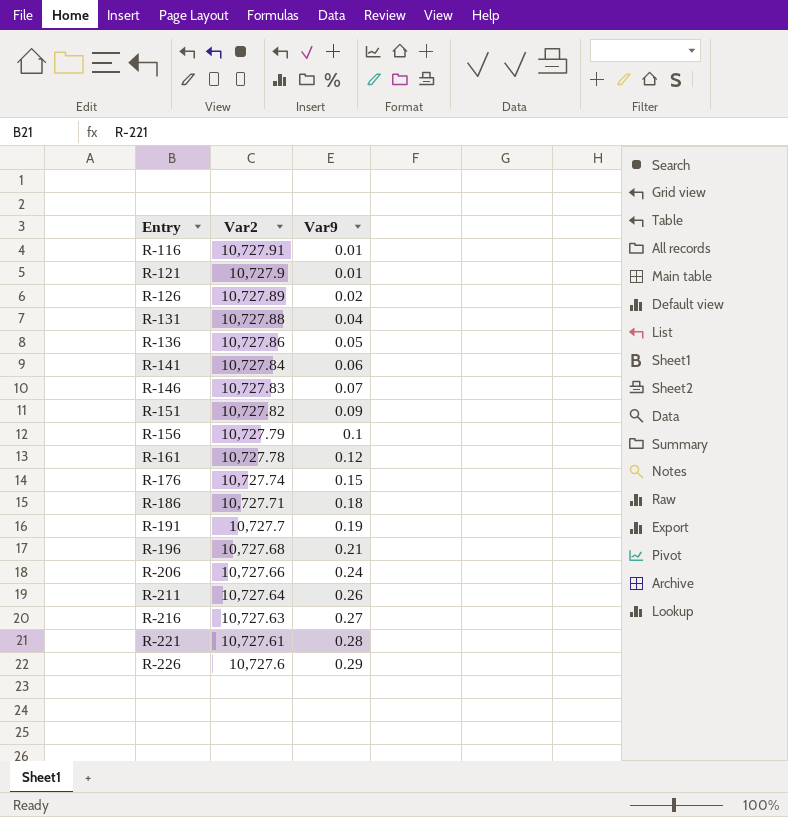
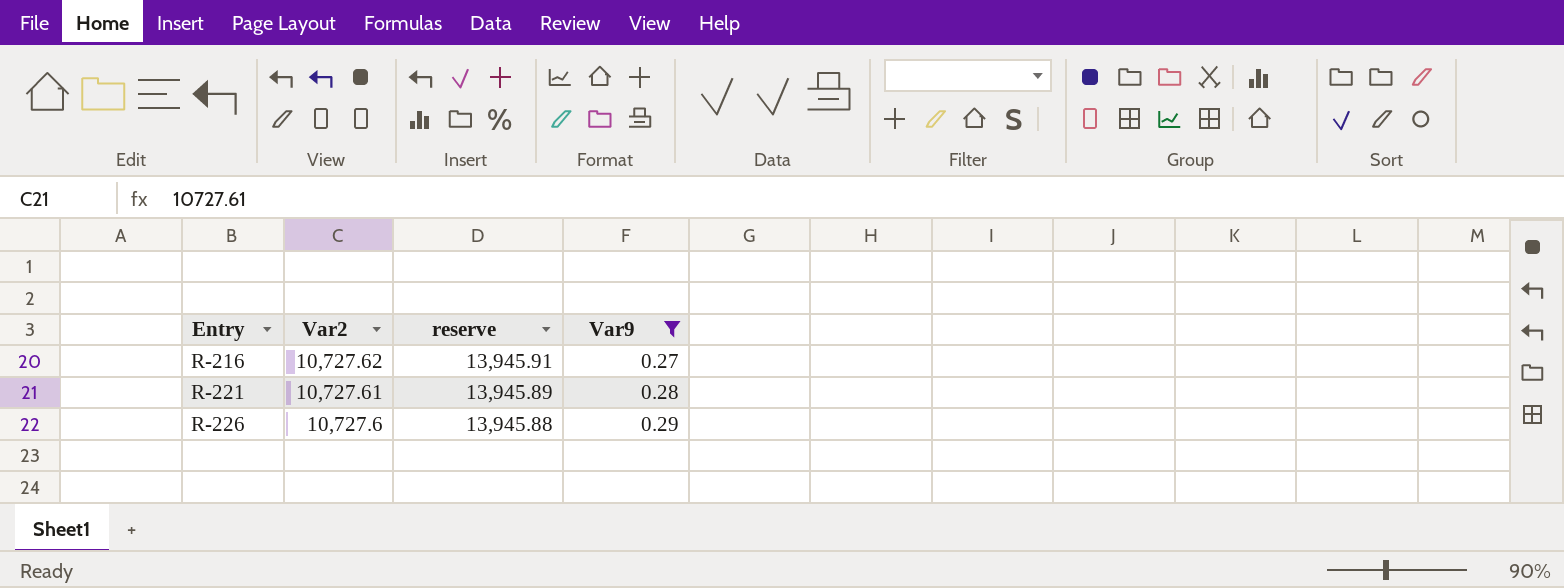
filter: none -> Var9 >= 0.27
column reserve | formula: none -> [Var2] * 1.3
R-216 | Var2: 10,727.63 -> 10,727.62

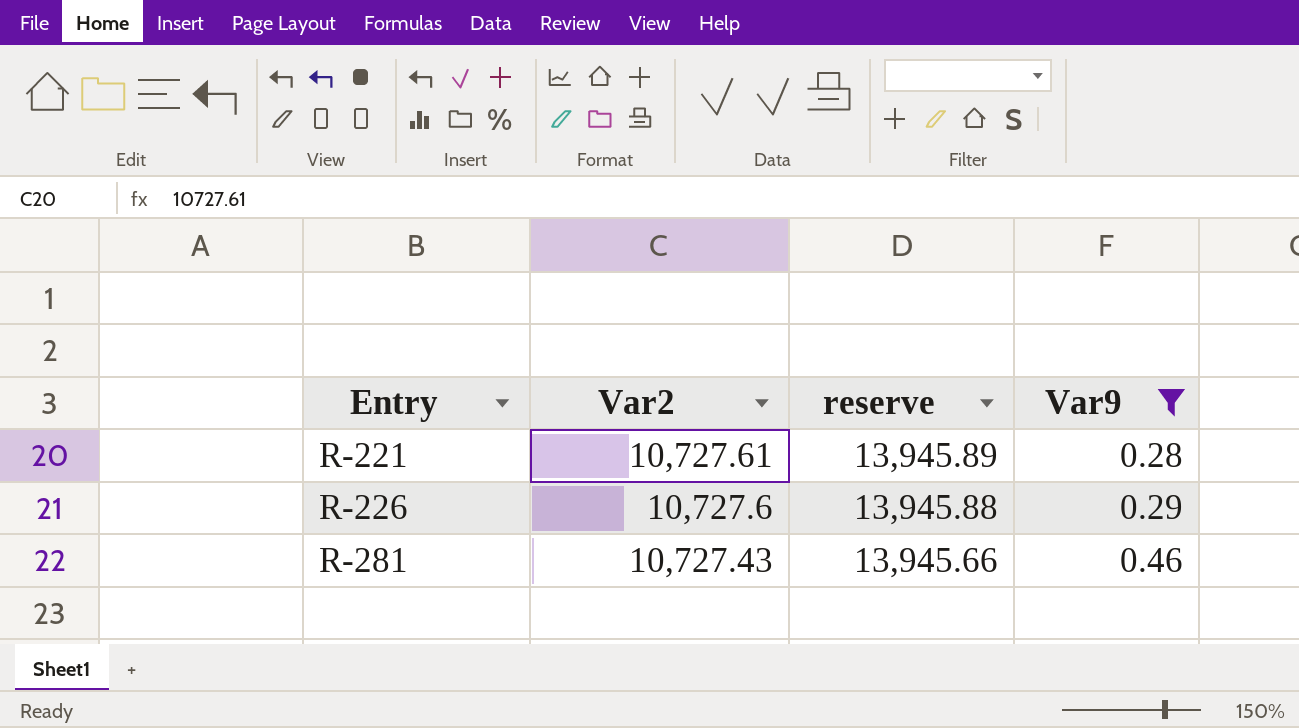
row R-216: 10,727.62 | 13,945.91 | 0.27 -> none
row R-281: none -> 10,727.43 | 13,945.66 | 0.46

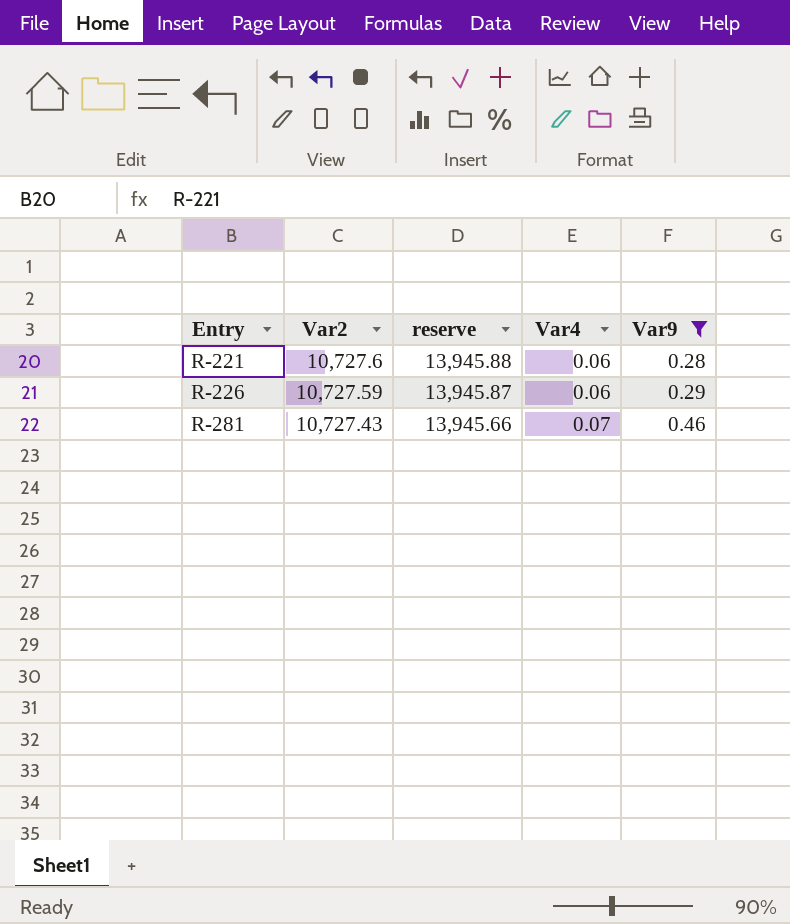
column Var4 | position: none -> 4
R-221 | Var2: 10,727.61 -> 10,727.6
R-221 | reserve: 13,945.89 -> 13,945.88
R-226 | Var2: 10,727.6 -> 10,727.59
R-226 | reserve: 13,945.88 -> 13,945.87

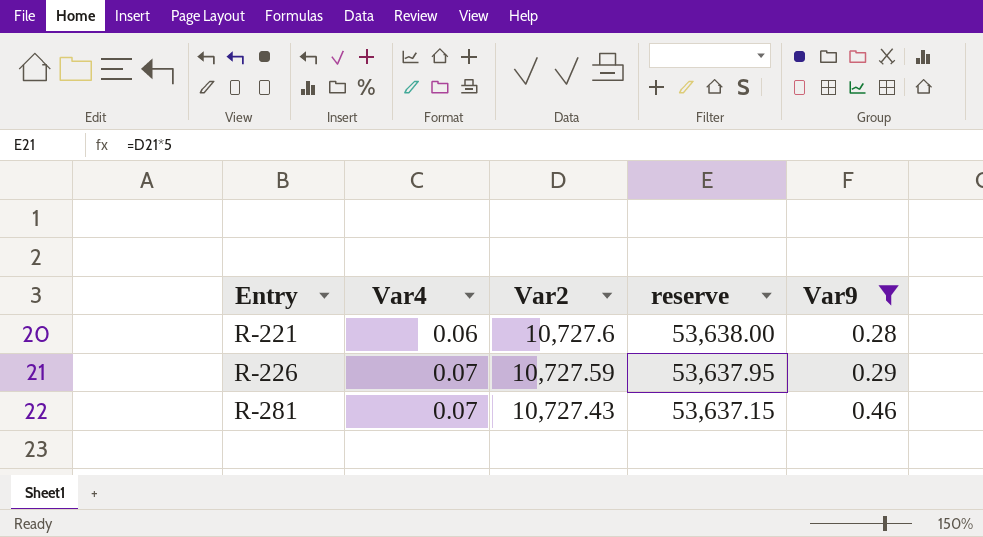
column Var4 | position: 4 -> 2
column reserve | formula: [Var2] * 1.3 -> [Var2] * 5
R-226 | Var4: 0.06 -> 0.07

